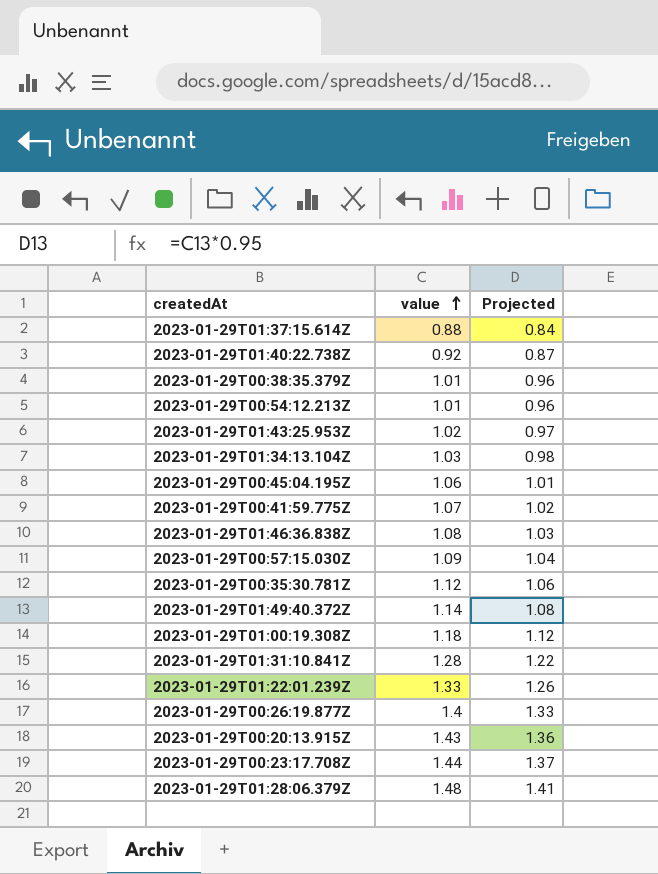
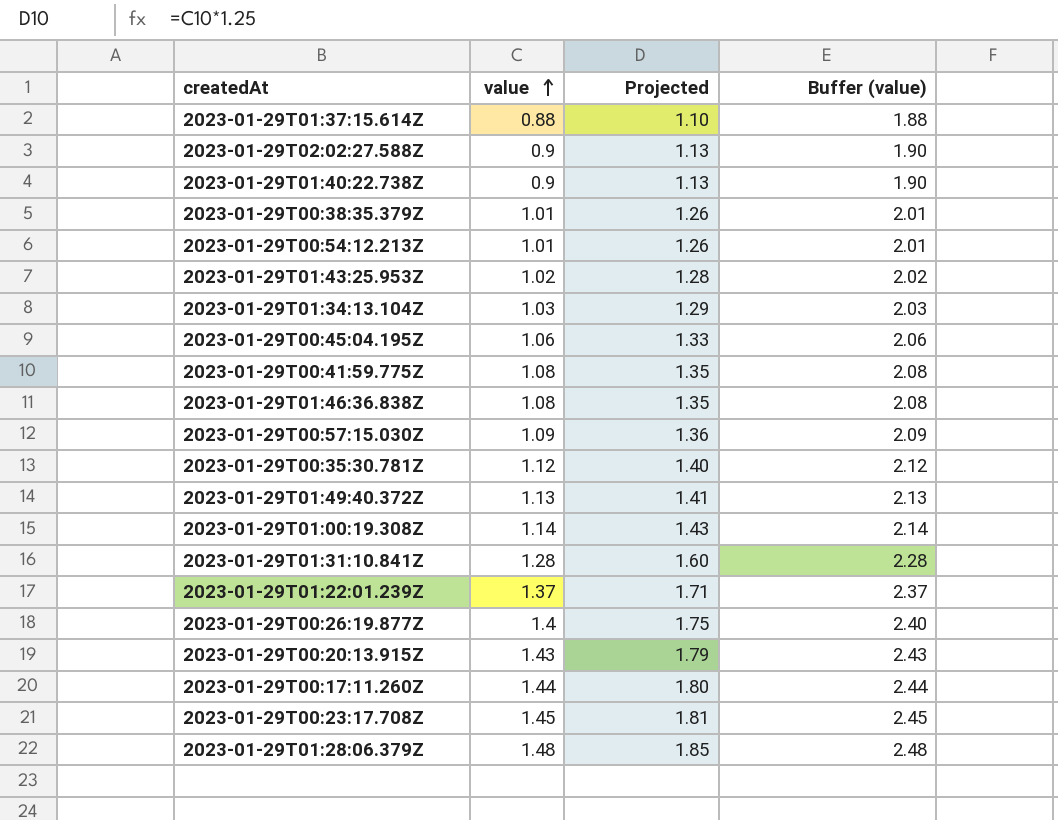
column Projected | formula: [value] * 0.95 -> [value] * 1.25
column Buffer (value) | formula: none -> [value] + 1
row 2023-01-29T02:02:27.588Z: none -> 0.9 | 1.13 | 1.90
2023-01-29T01:40:22.738Z | value: 0.92 -> 0.9
2023-01-29T00:41:59.775Z | value: 1.07 -> 1.08
2023-01-29T01:49:40.372Z | value: 1.14 -> 1.13
2023-01-29T01:00:19.308Z | value: 1.18 -> 1.14
2023-01-29T01:22:01.239Z | value: 1.33 -> 1.37
row 2023-01-29T00:17:11.260Z: none -> 1.44 | 1.80 | 2.44
2023-01-29T00:23:17.708Z | value: 1.44 -> 1.45

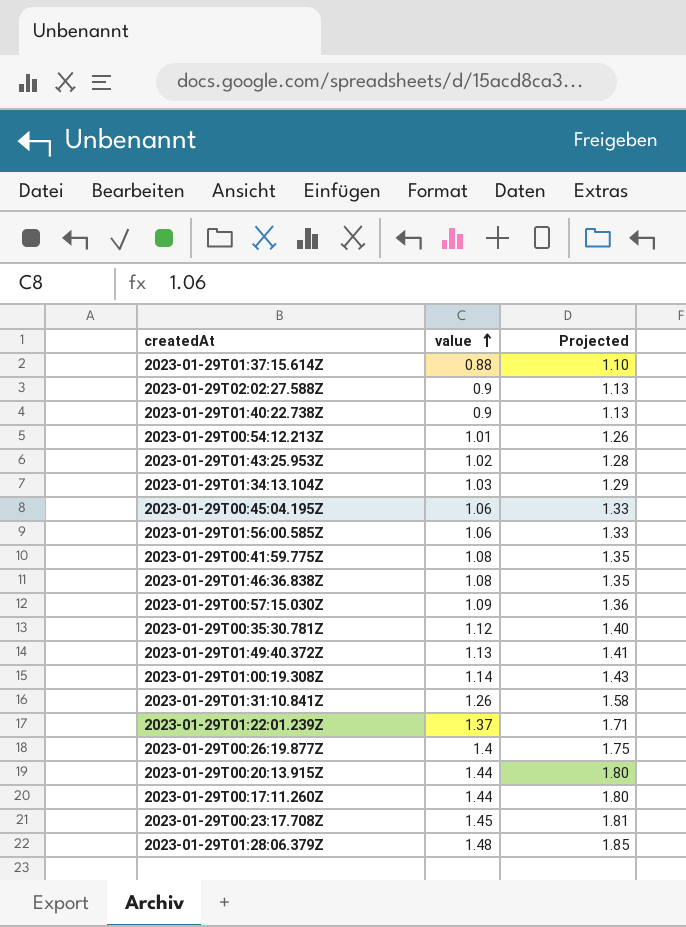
column Buffer (value) | formula: [value] + 1 -> none
row 2023-01-29T00:38:35.379Z: 1.01 | 1.26 | 2.01 -> none
row 2023-01-29T01:56:00.585Z: none -> 1.06 | 1.33
2023-01-29T01:31:10.841Z | value: 1.28 -> 1.26
2023-01-29T01:31:10.841Z | Projected: 1.60 -> 1.58
2023-01-29T00:20:13.915Z | value: 1.43 -> 1.44
2023-01-29T00:20:13.915Z | Projected: 1.79 -> 1.80

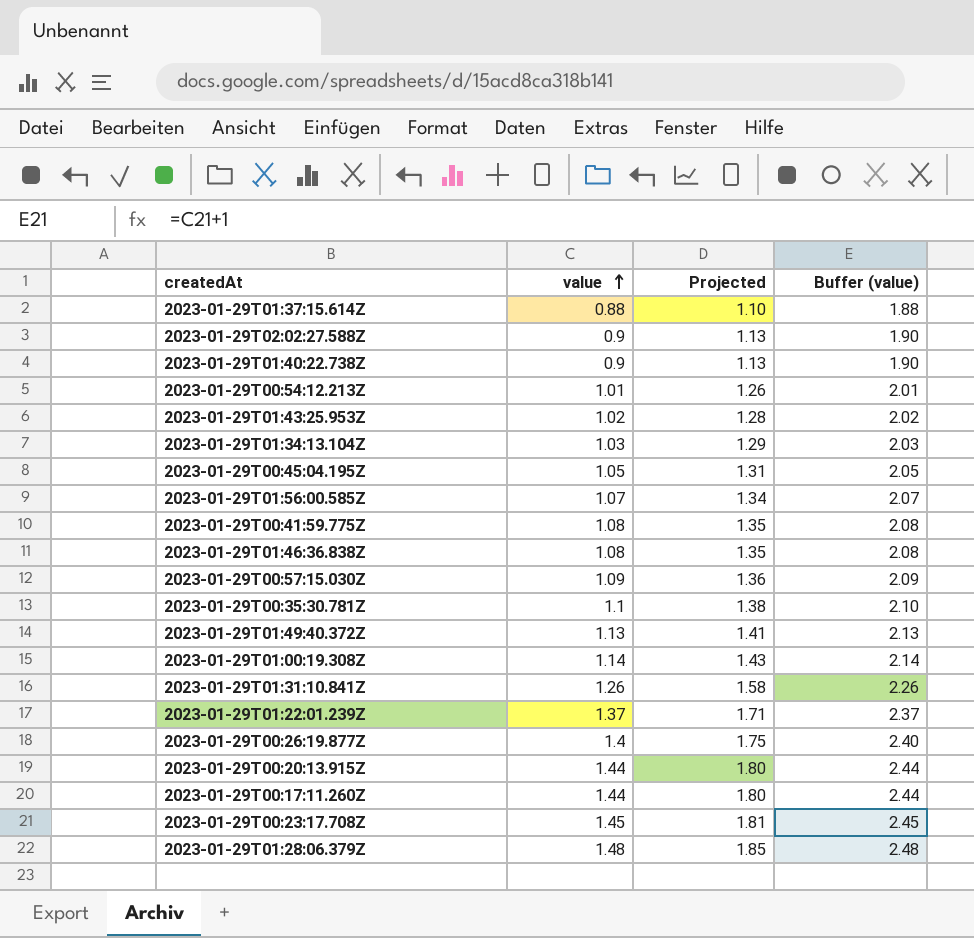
column Buffer (value) | formula: none -> [value] + 1
2023-01-29T00:45:04.195Z | value: 1.06 -> 1.05
2023-01-29T00:45:04.195Z | Projected: 1.33 -> 1.31
2023-01-29T01:56:00.585Z | value: 1.06 -> 1.07
2023-01-29T01:56:00.585Z | Projected: 1.33 -> 1.34
2023-01-29T00:35:30.781Z | value: 1.12 -> 1.1
2023-01-29T00:35:30.781Z | Projected: 1.40 -> 1.38

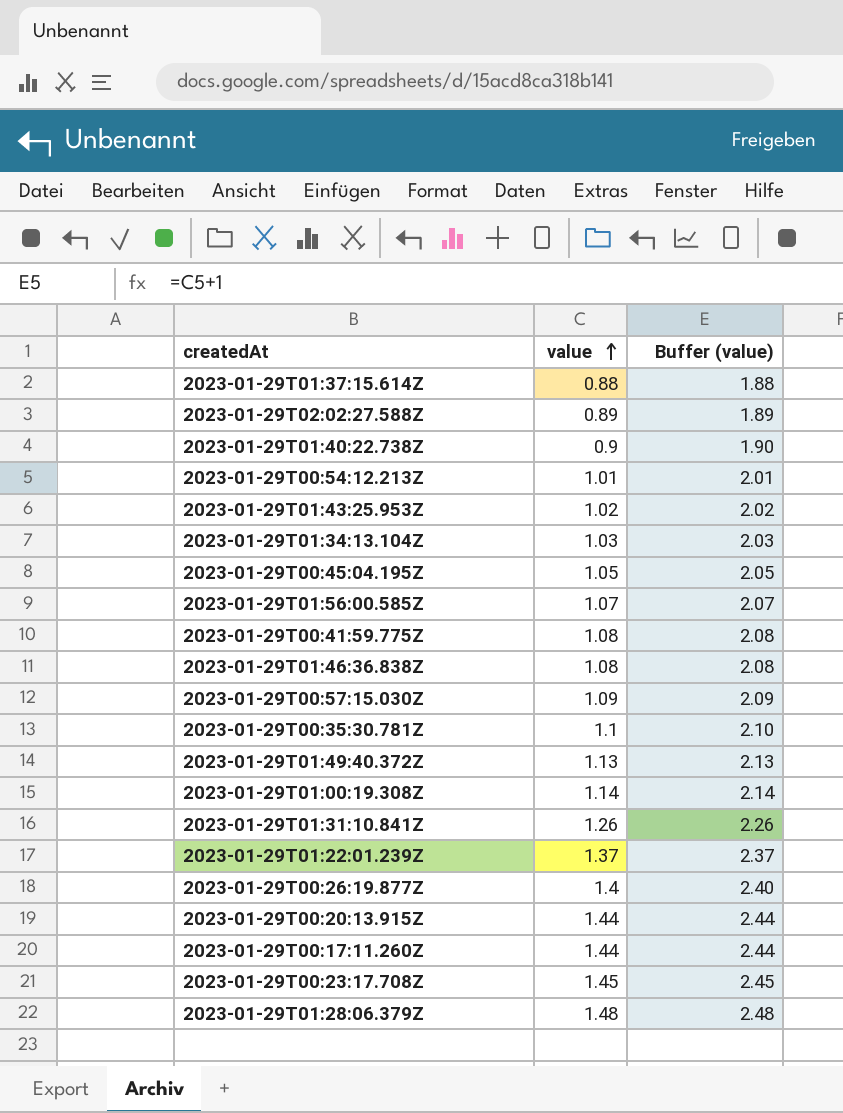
column Projected | formula: [value] * 1.25 -> none
2023-01-29T02:02:27.588Z | value: 0.9 -> 0.89
2023-01-29T02:02:27.588Z | Buffer (value): 1.90 -> 1.89

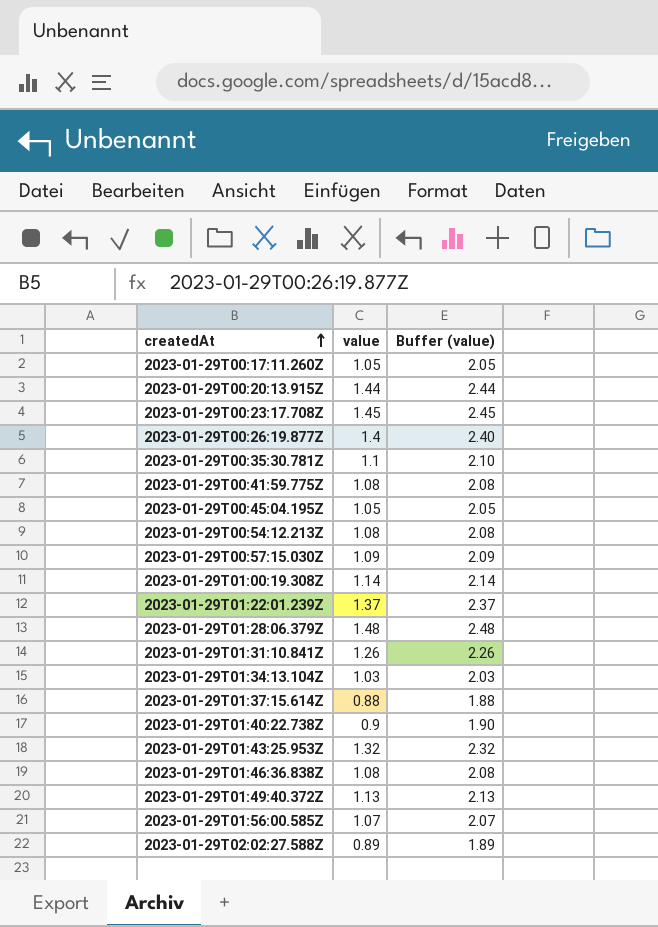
row order: value ascending -> createdAt ascending
2023-01-29T00:17:11.260Z | value: 1.44 -> 1.05
2023-01-29T00:17:11.260Z | Buffer (value): 2.44 -> 2.05
2023-01-29T00:54:12.213Z | value: 1.01 -> 1.08
2023-01-29T00:54:12.213Z | Buffer (value): 2.01 -> 2.08
2023-01-29T01:43:25.953Z | value: 1.02 -> 1.32
2023-01-29T01:43:25.953Z | Buffer (value): 2.02 -> 2.32

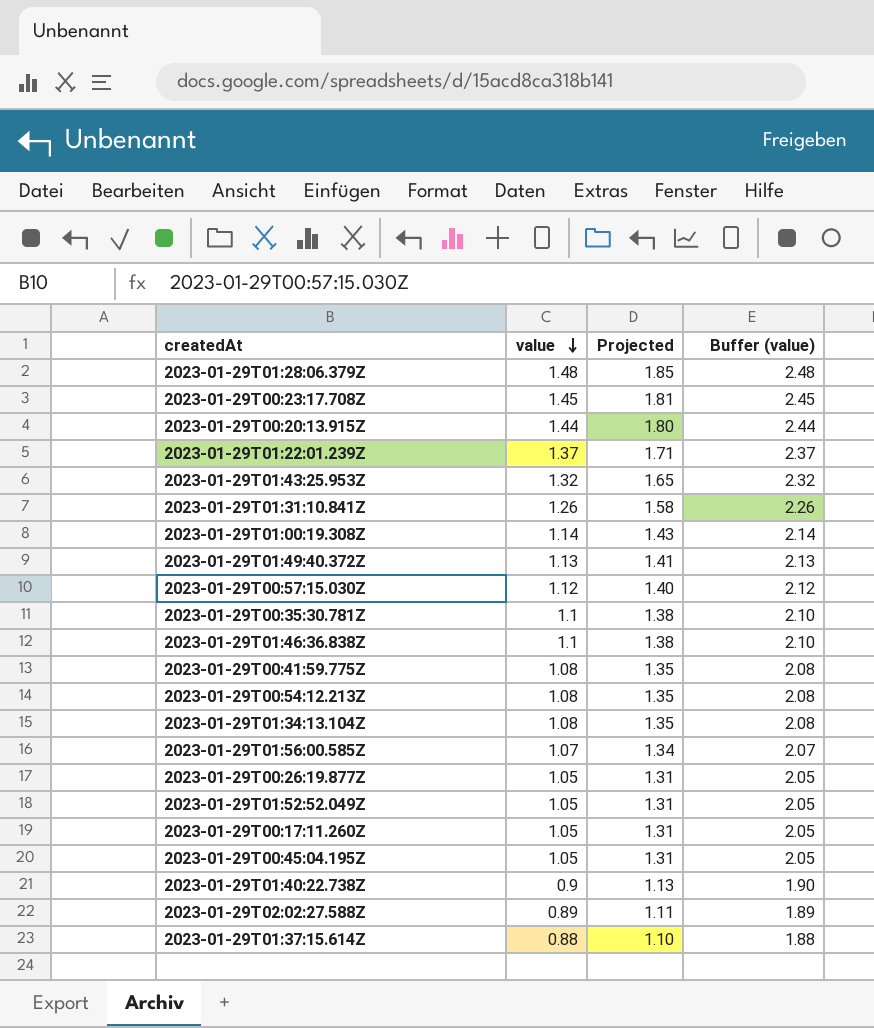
row order: createdAt ascending -> value descending
column Projected | formula: none -> [value] * 1.25
2023-01-29T00:57:15.030Z | value: 1.09 -> 1.12
2023-01-29T00:57:15.030Z | Buffer (value): 2.09 -> 2.12
2023-01-29T01:46:36.838Z | value: 1.08 -> 1.1
2023-01-29T01:46:36.838Z | Buffer (value): 2.08 -> 2.10
2023-01-29T01:34:13.104Z | value: 1.03 -> 1.08
2023-01-29T01:34:13.104Z | Buffer (value): 2.03 -> 2.08
2023-01-29T00:26:19.877Z | value: 1.4 -> 1.05
2023-01-29T00:26:19.877Z | Buffer (value): 2.40 -> 2.05
row 2023-01-29T01:52:52.049Z: none -> 1.05 | 1.31 | 2.05

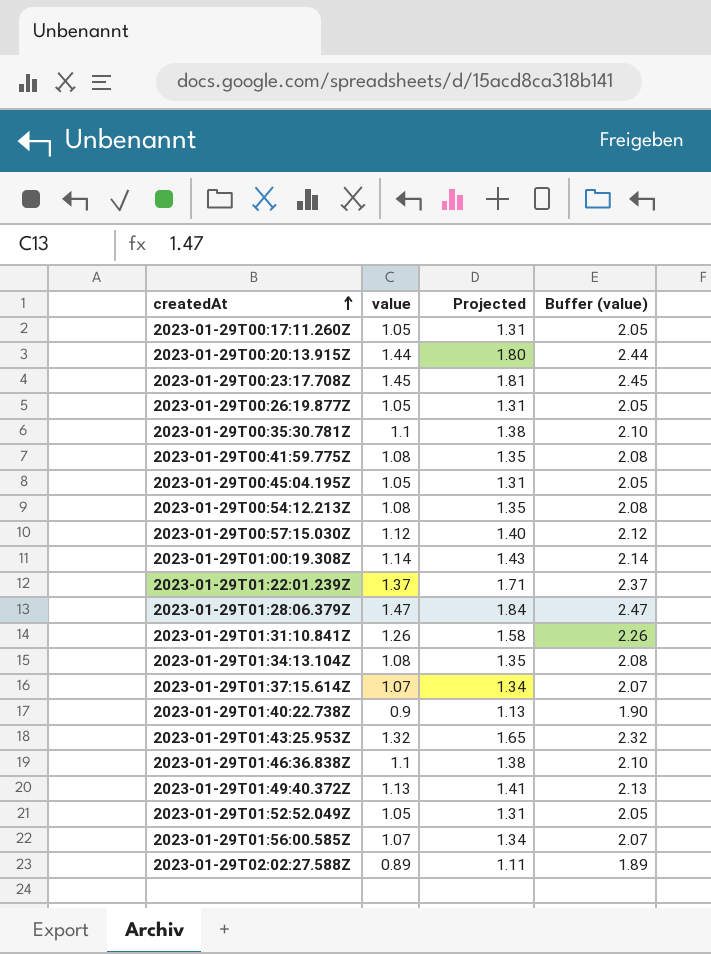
row order: value descending -> createdAt ascending
2023-01-29T01:28:06.379Z | value: 1.48 -> 1.47
2023-01-29T01:28:06.379Z | Projected: 1.85 -> 1.84
2023-01-29T01:28:06.379Z | Buffer (value): 2.48 -> 2.47
2023-01-29T01:37:15.614Z | value: 0.88 -> 1.07
2023-01-29T01:37:15.614Z | Projected: 1.10 -> 1.34
2023-01-29T01:37:15.614Z | Buffer (value): 1.88 -> 2.07

